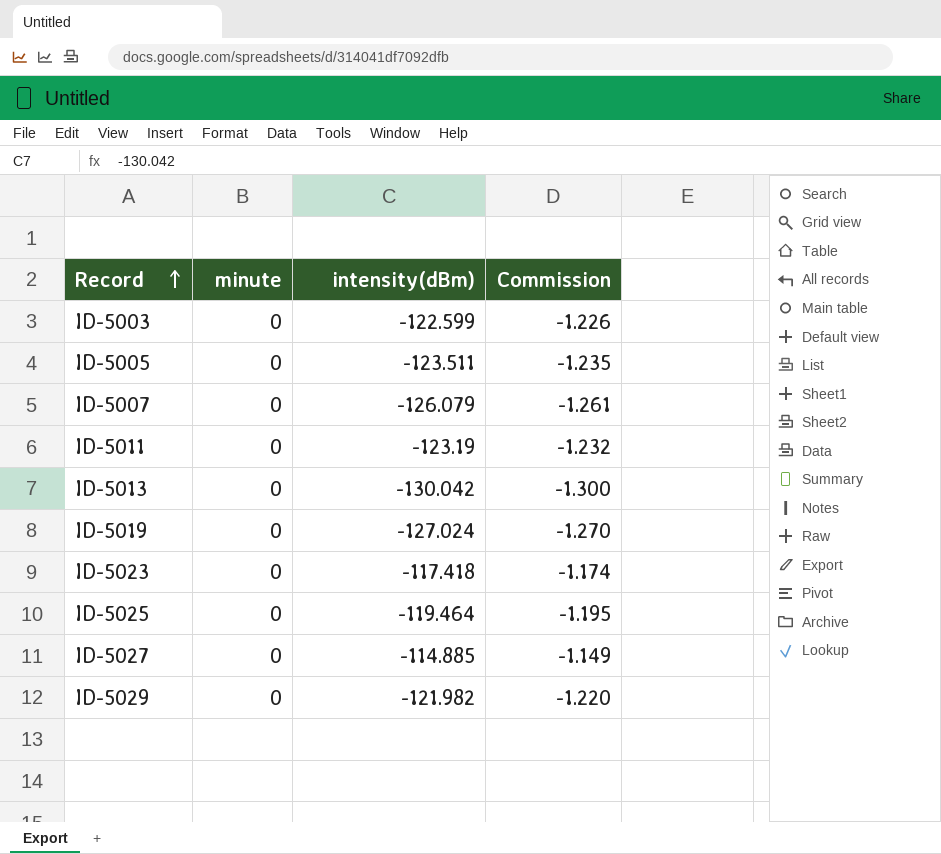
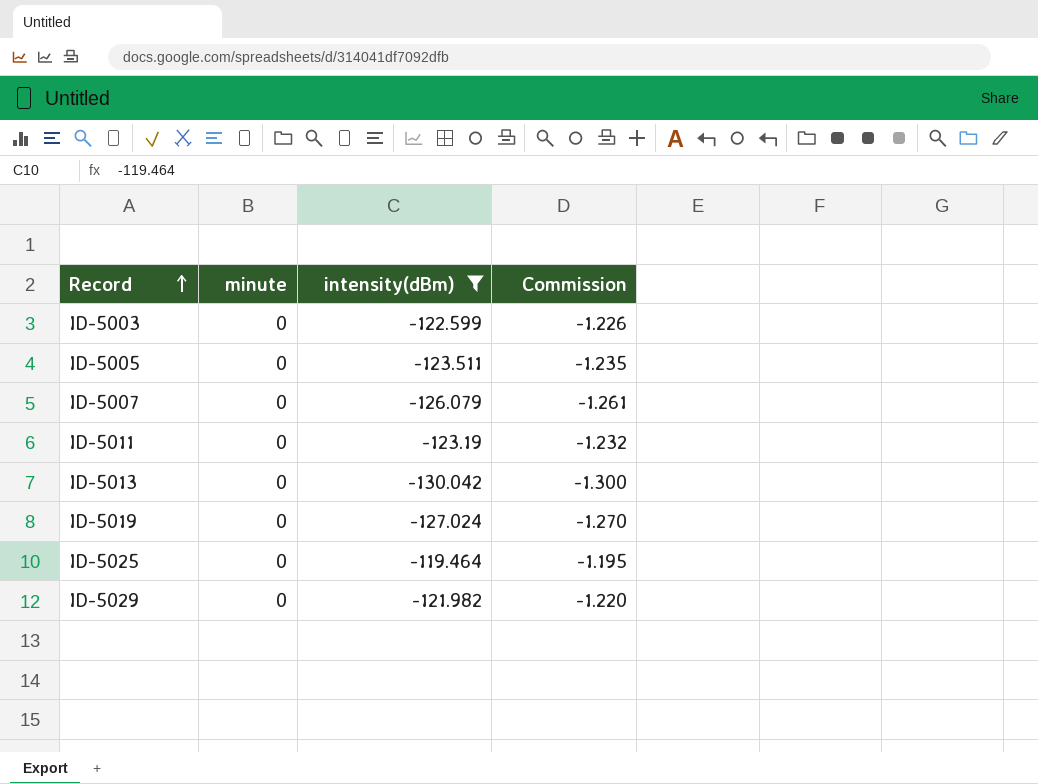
filter: none -> intensity(dBm) <= -119.464

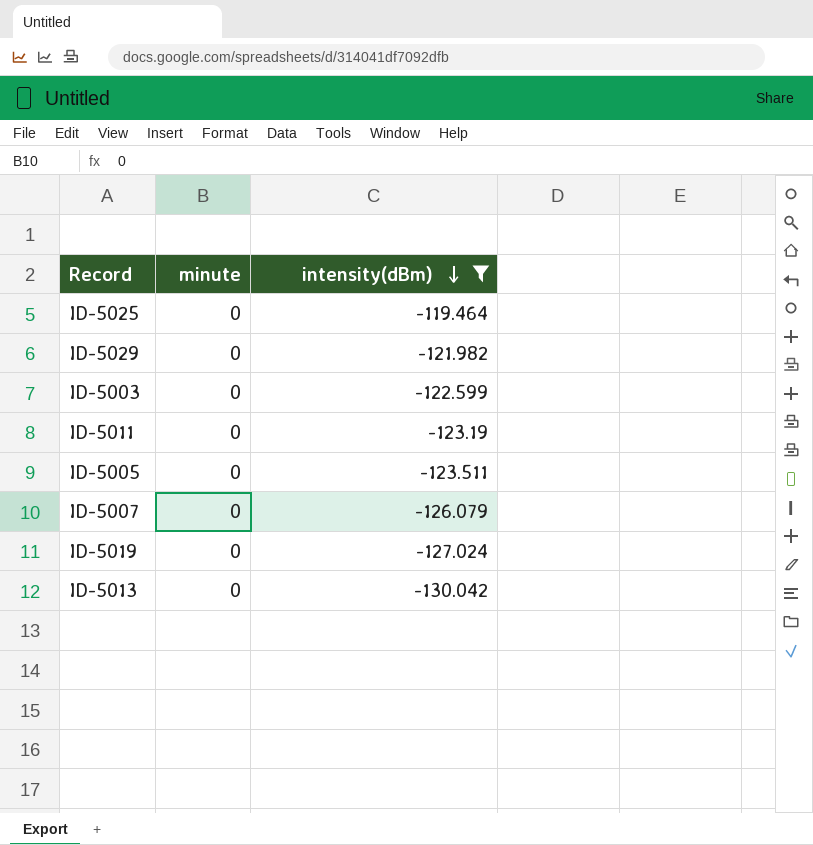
row order: Record ascending -> intensity(dBm) descending
column Commission | formula: [intensity(dBm)] * 0.01 -> none

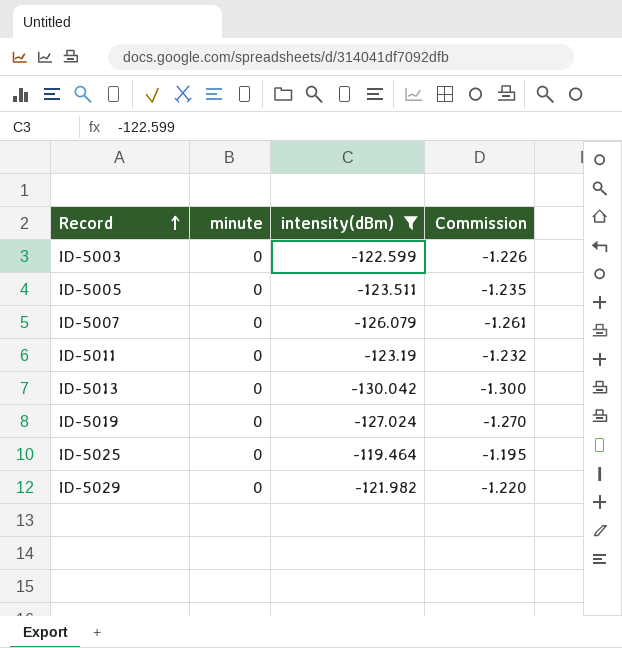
row order: intensity(dBm) descending -> Record ascending
column Commission | formula: none -> [intensity(dBm)] * 0.01

